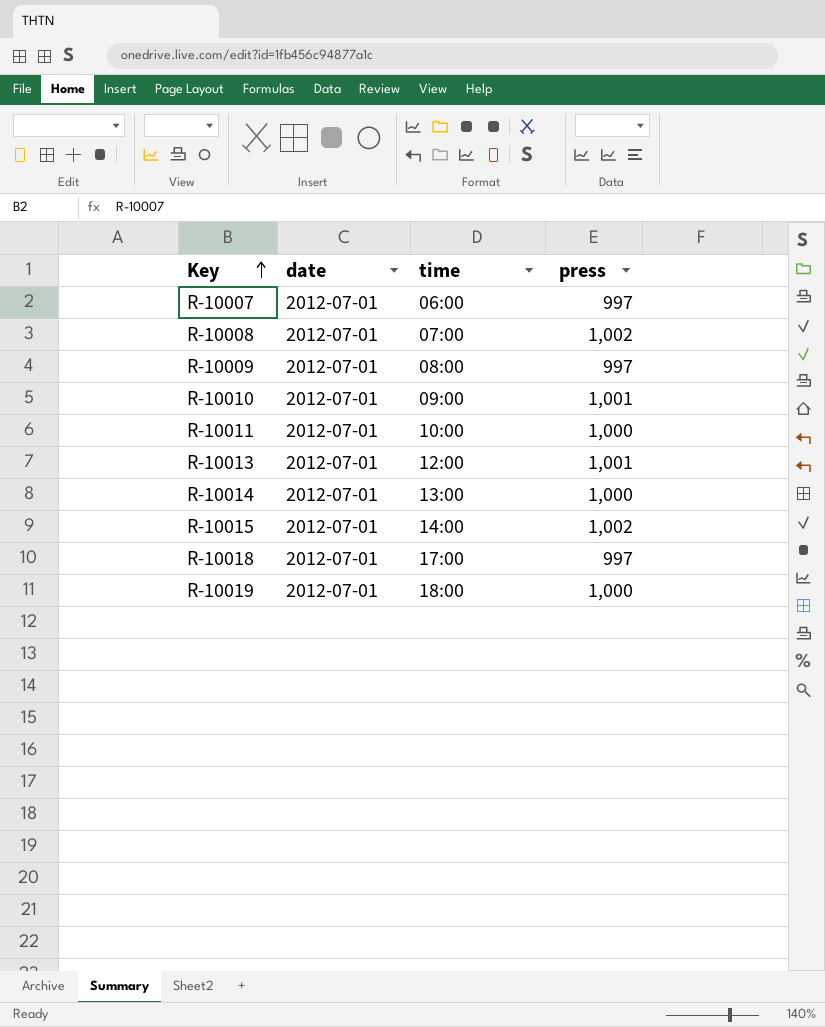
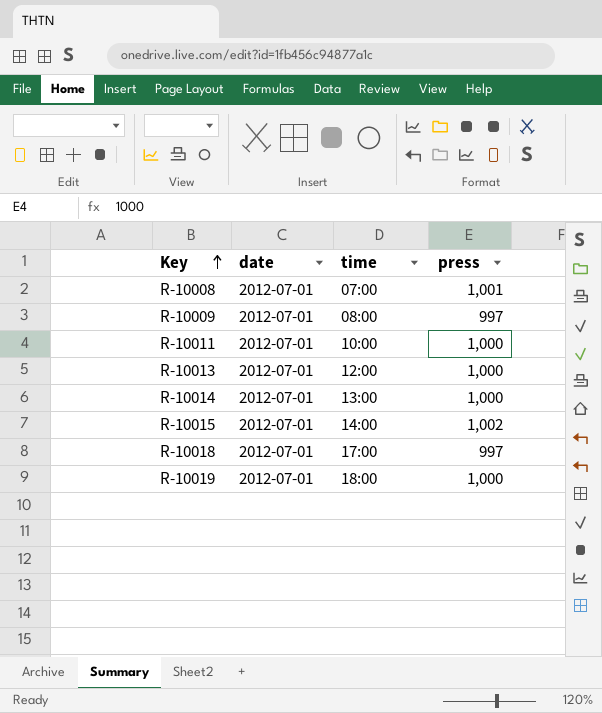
row R-10007: 2012-07-01 | 06:00 | 997 -> none
row R-10010: 2012-07-01 | 09:00 | 1,001 -> none
R-10008 | press: 1,002 -> 1,001
R-10013 | press: 1,001 -> 1,000

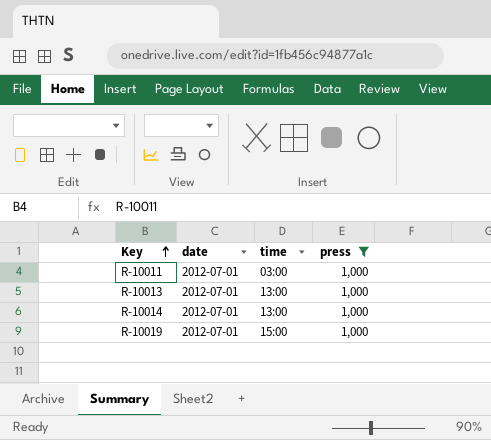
filter: none -> press = 1,000
R-10011 | time: 10:00 -> 03:00
R-10013 | time: 12:00 -> 13:00
R-10019 | time: 18:00 -> 15:00

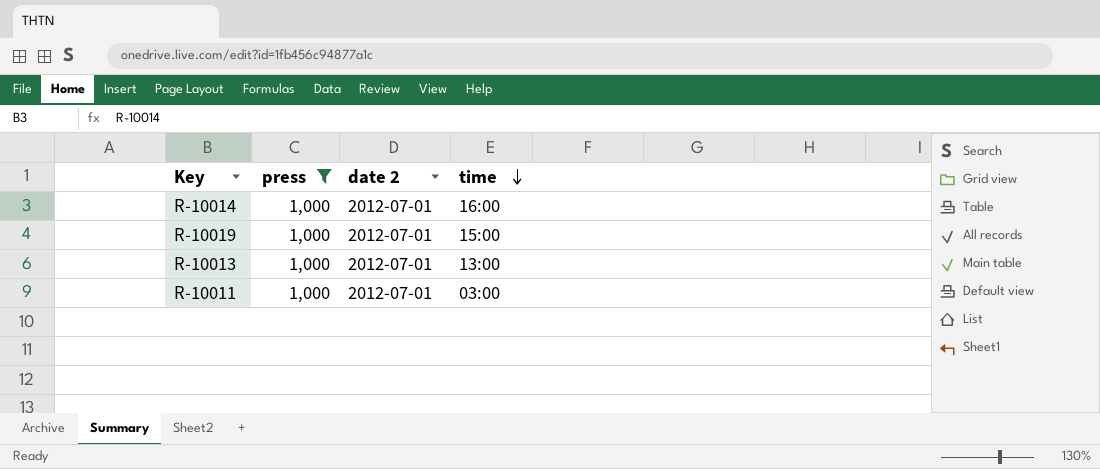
row order: Key ascending -> time descending
column press | position: 4 -> 2
column name: date -> date 2
R-10014 | time: 13:00 -> 16:00

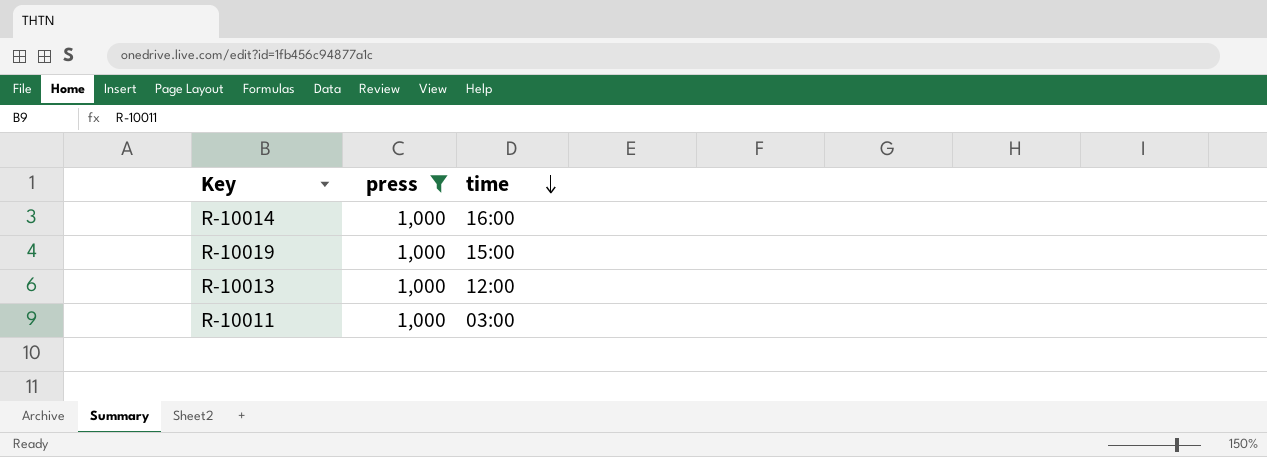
column date 2 | position: 3 -> none
R-10013 | time: 13:00 -> 12:00

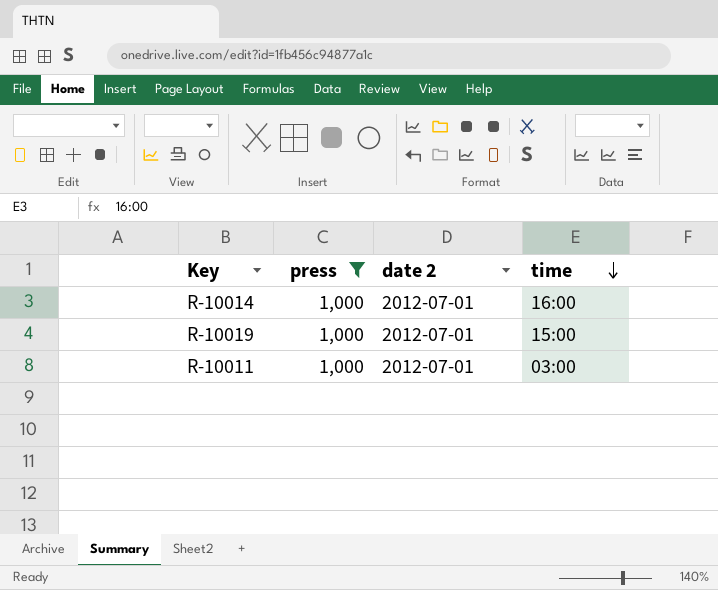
column date 2 | position: none -> 3
row R-10013: 1,000 | 12:00 -> none

